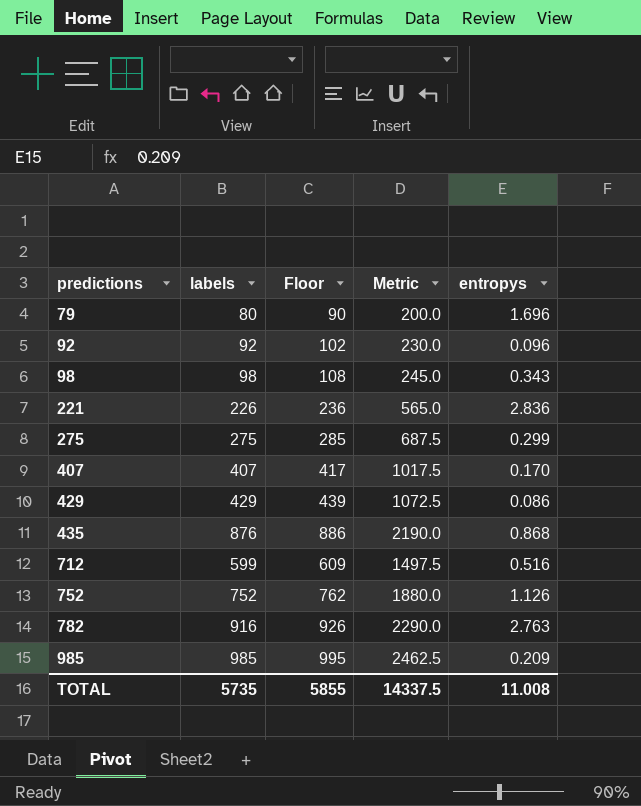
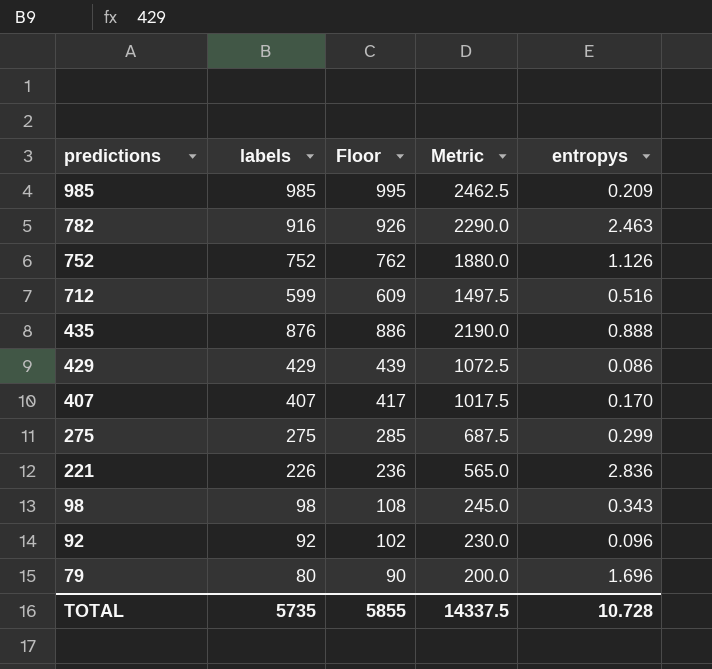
row order: predictions ascending -> predictions descending
782 | entropys: 2.763 -> 2.463
435 | entropys: 0.868 -> 0.888
TOTAL | entropys: 11.008 -> 10.728

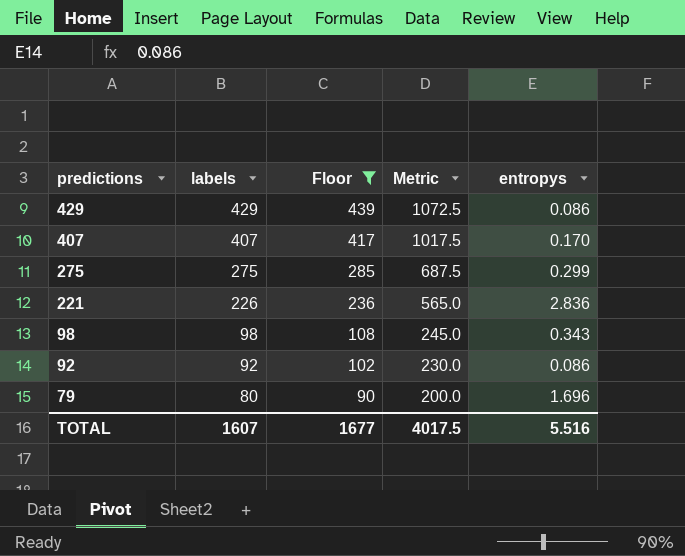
filter: none -> Floor <= 439
92 | entropys: 0.096 -> 0.086
TOTAL | labels: 5735 -> 1607
TOTAL | Floor: 5855 -> 1677
TOTAL | Metric: 14337.5 -> 4017.5
TOTAL | entropys: 10.728 -> 5.516

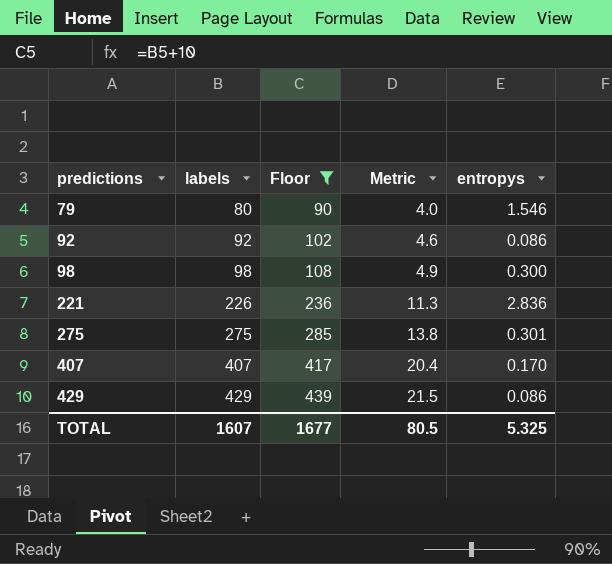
row order: predictions descending -> predictions ascending
column Metric | formula: [labels] * 2.5 -> [labels] * 0.05
79 | entropys: 1.696 -> 1.546
98 | entropys: 0.343 -> 0.300
275 | entropys: 0.299 -> 0.301
TOTAL | Metric: 4017.5 -> 80.5
TOTAL | entropys: 5.516 -> 5.325

